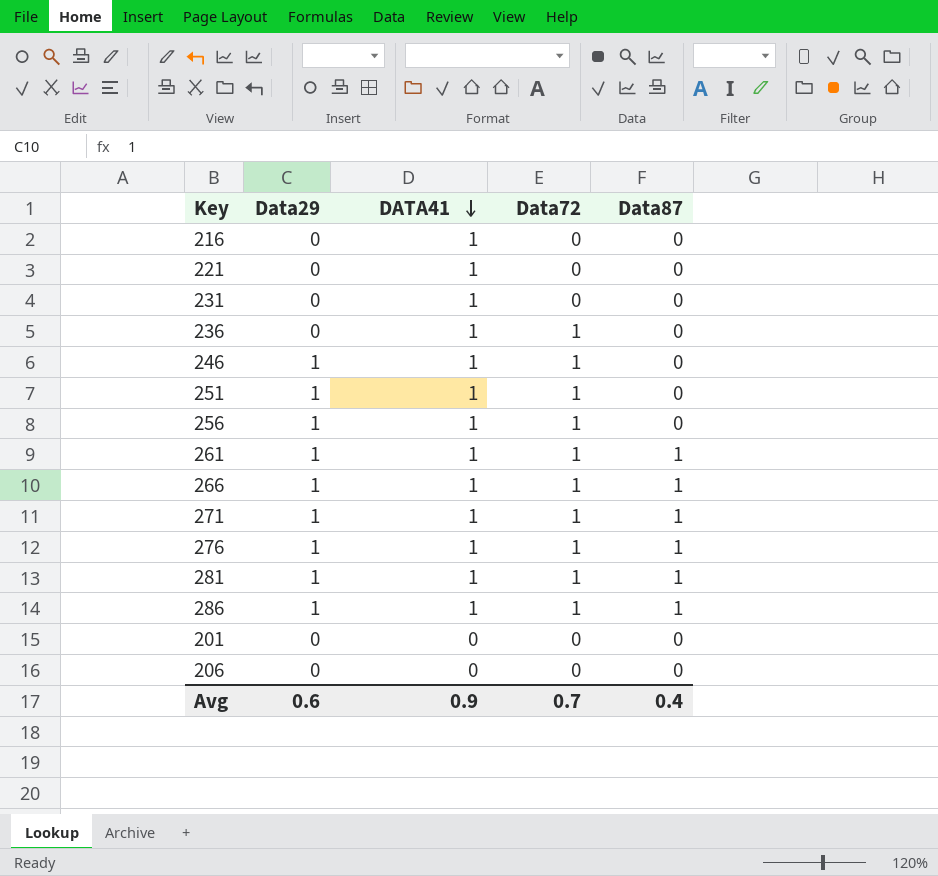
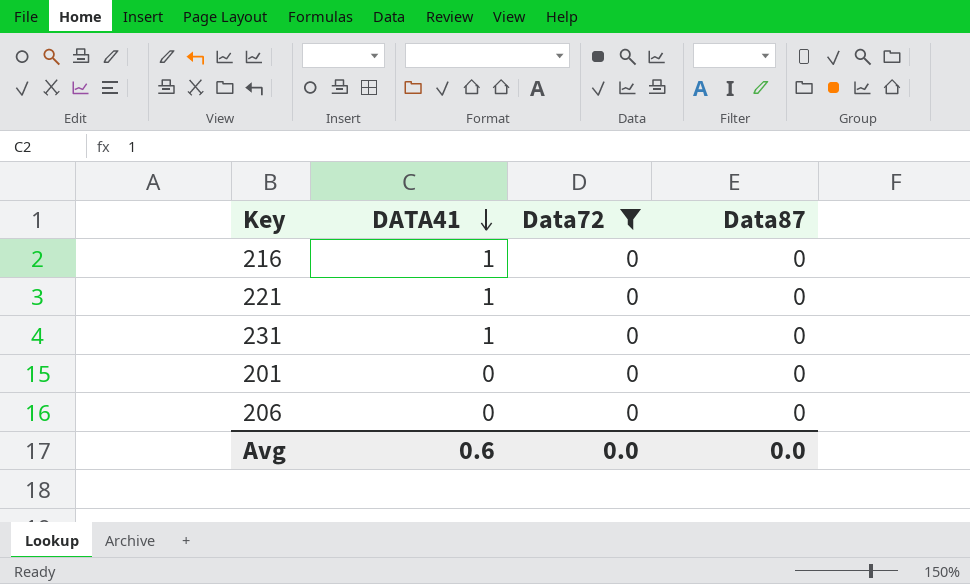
filter: none -> Data72 = 0
column Data29 | position: 2 -> none
Avg | DATA41: 0.9 -> 0.6
Avg | Data72: 0.7 -> 0.0
Avg | Data87: 0.4 -> 0.0

